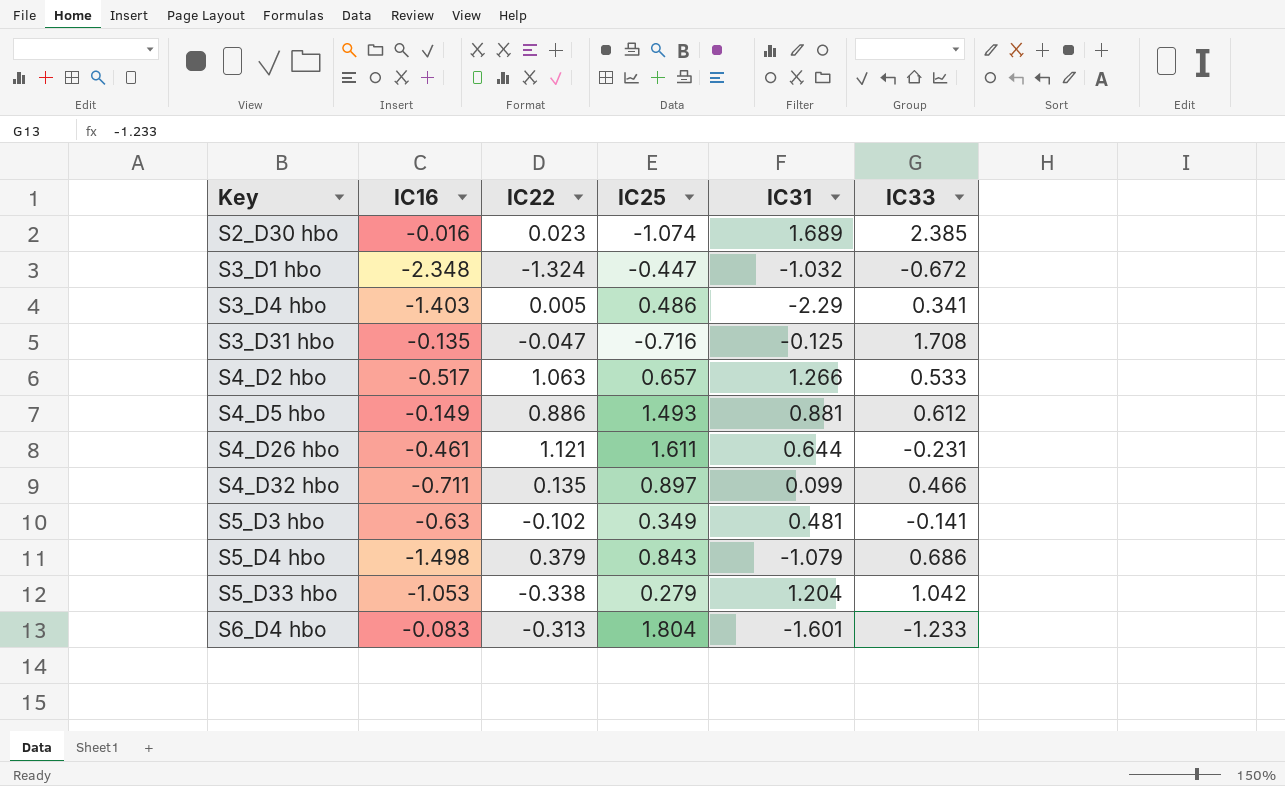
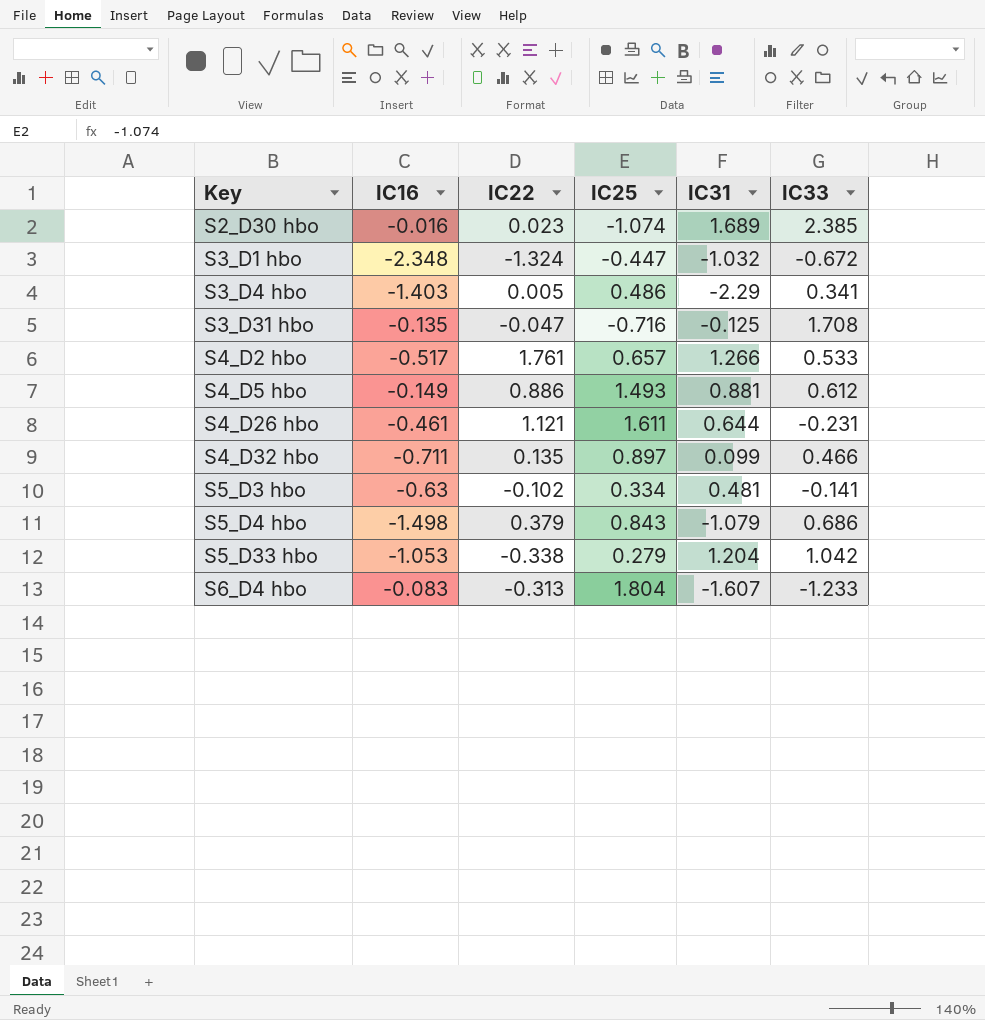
S4_D2 hbo | IC22: 1.063 -> 1.761
S5_D3 hbo | IC25: 0.349 -> 0.334
S6_D4 hbo | IC31: -1.601 -> -1.607

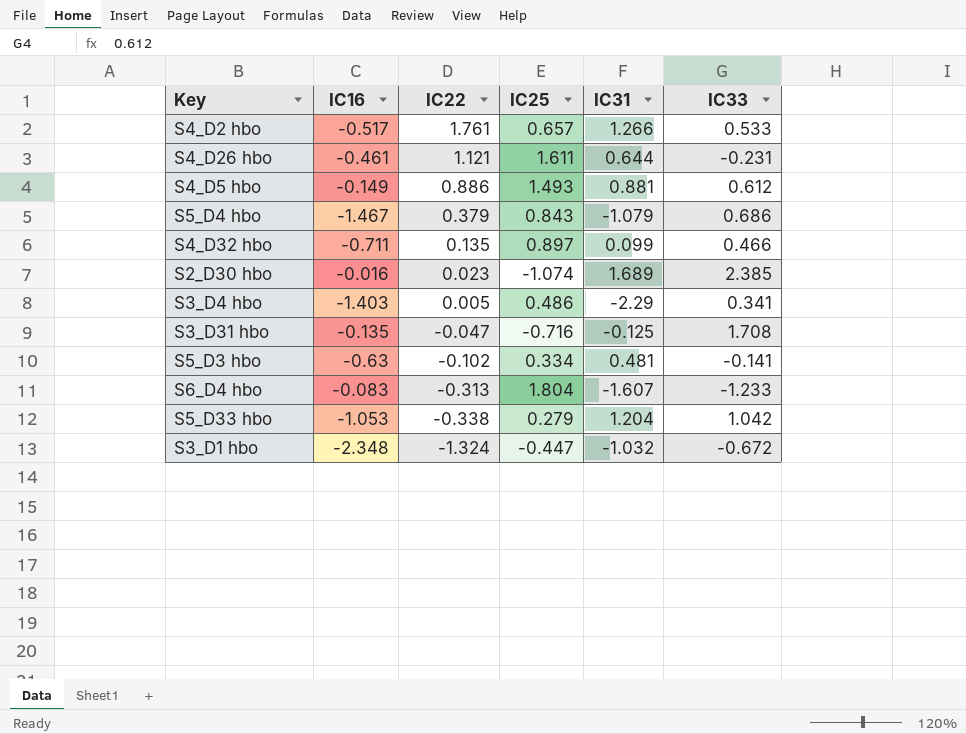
row order: Key ascending -> IC22 descending
S5_D4 hbo | IC16: -1.498 -> -1.467

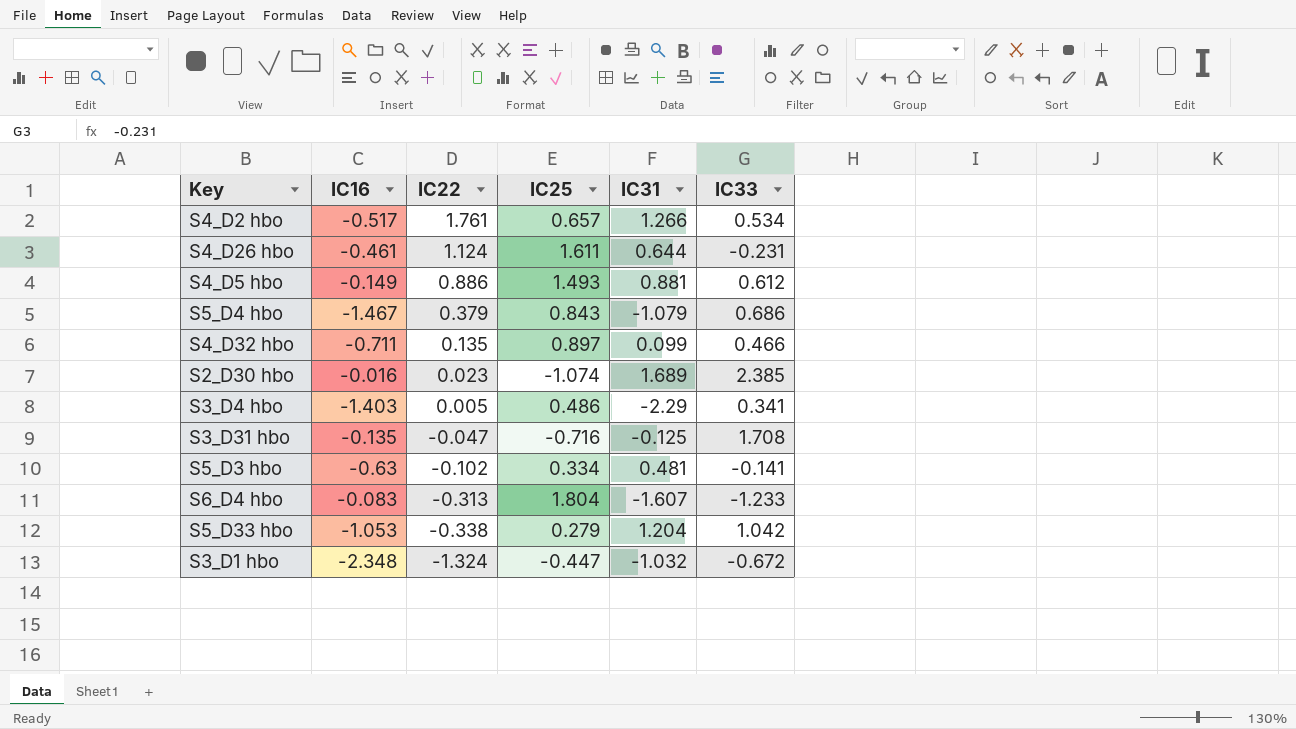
S4_D2 hbo | IC33: 0.533 -> 0.534
S4_D26 hbo | IC22: 1.121 -> 1.124

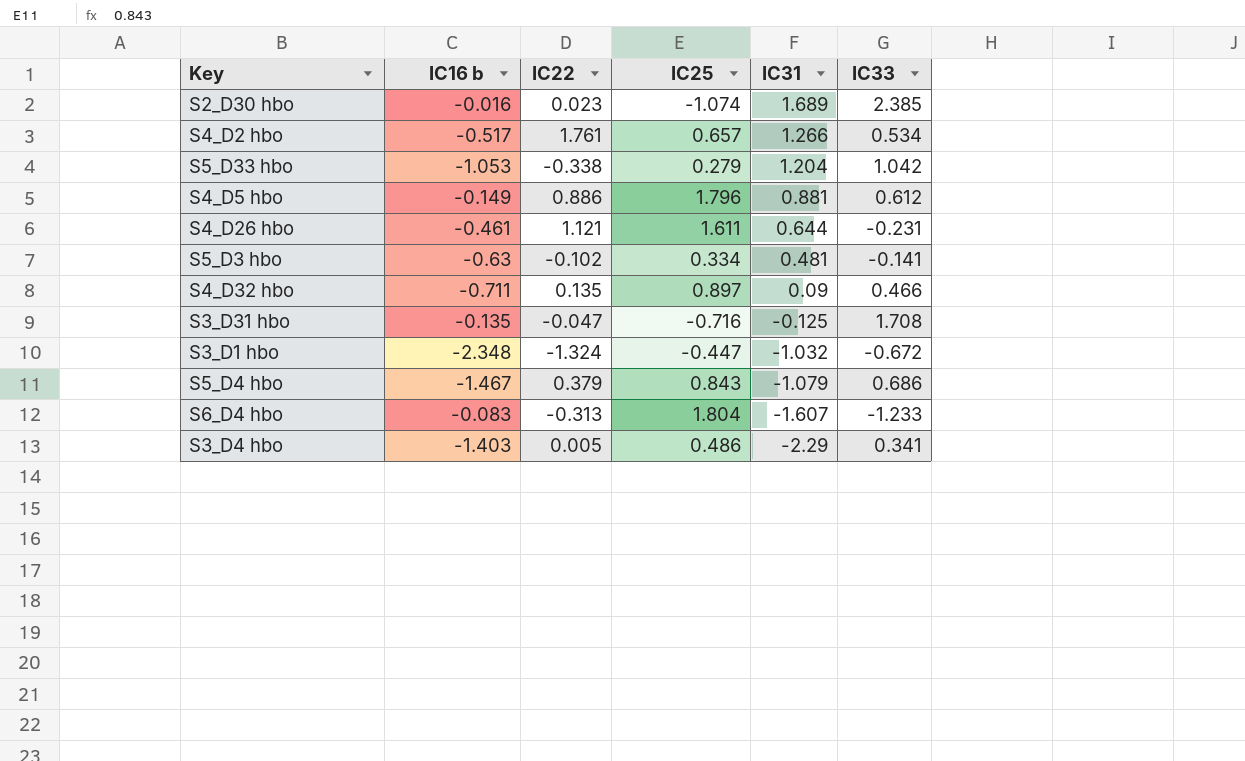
row order: IC22 descending -> IC31 descending
column name: IC16 -> IC16 b
S4_D5 hbo | IC25: 1.493 -> 1.796
S4_D26 hbo | IC22: 1.124 -> 1.121
S4_D32 hbo | IC31: 0.099 -> 0.09

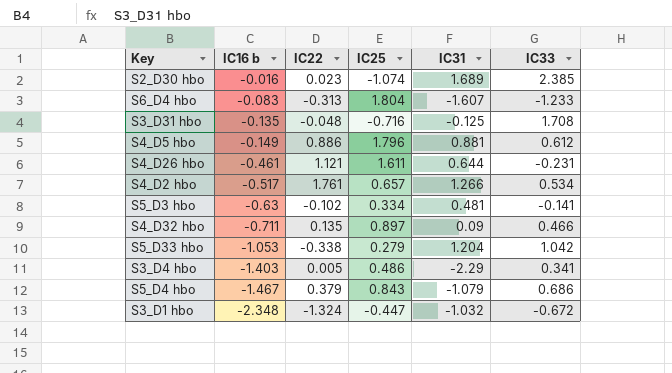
row order: IC31 descending -> IC16 b descending
S3_D31 hbo | IC22: -0.047 -> -0.048

